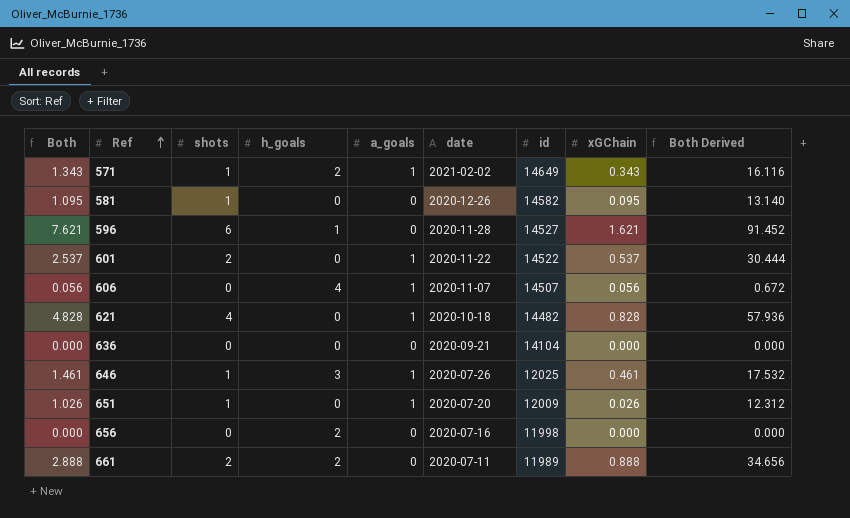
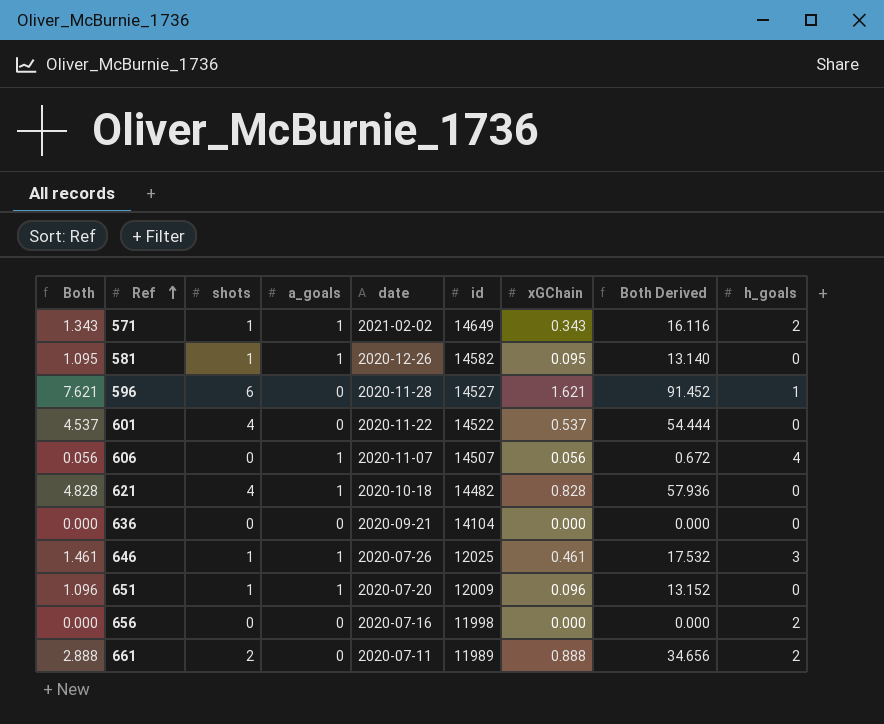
column h_goals | position: 4 -> 9
581 | a_goals: 0 -> 1
601 | Both: 2.537 -> 4.537
601 | shots: 2 -> 4
601 | a_goals: 1 -> 0
601 | Both Derived: 30.444 -> 54.444
651 | Both: 1.026 -> 1.096
651 | xGChain: 0.026 -> 0.096
651 | Both Derived: 12.312 -> 13.152

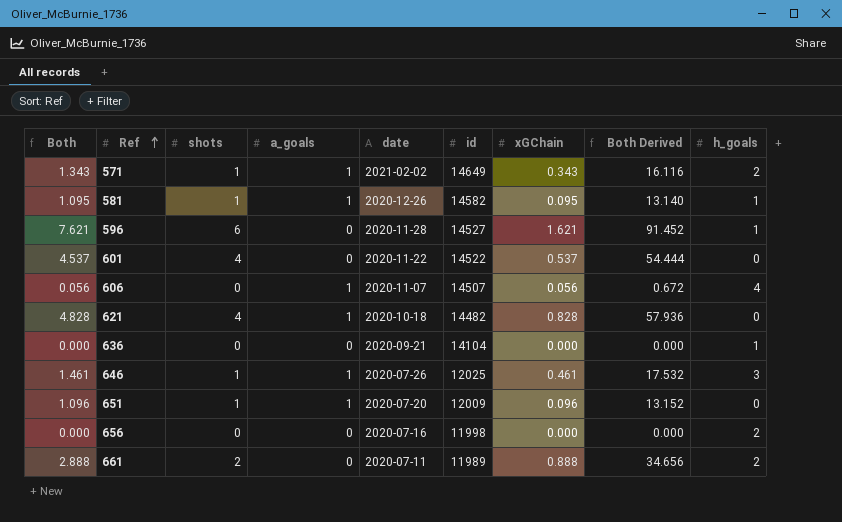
581 | h_goals: 0 -> 1
636 | h_goals: 0 -> 1

